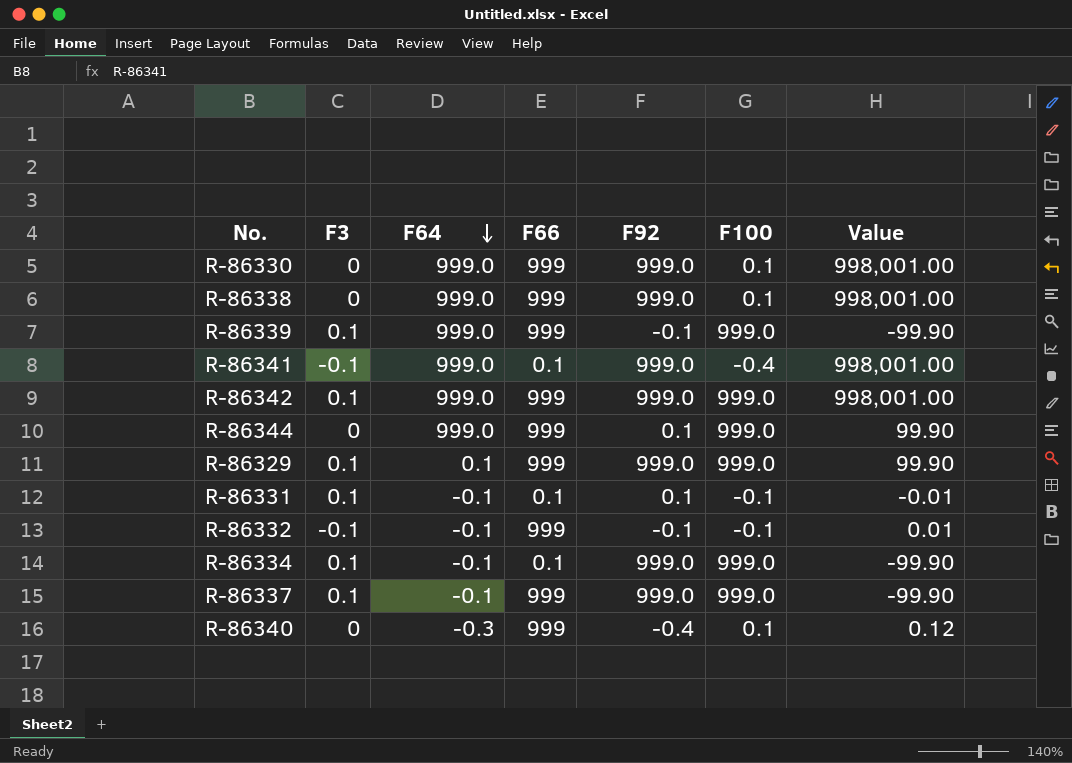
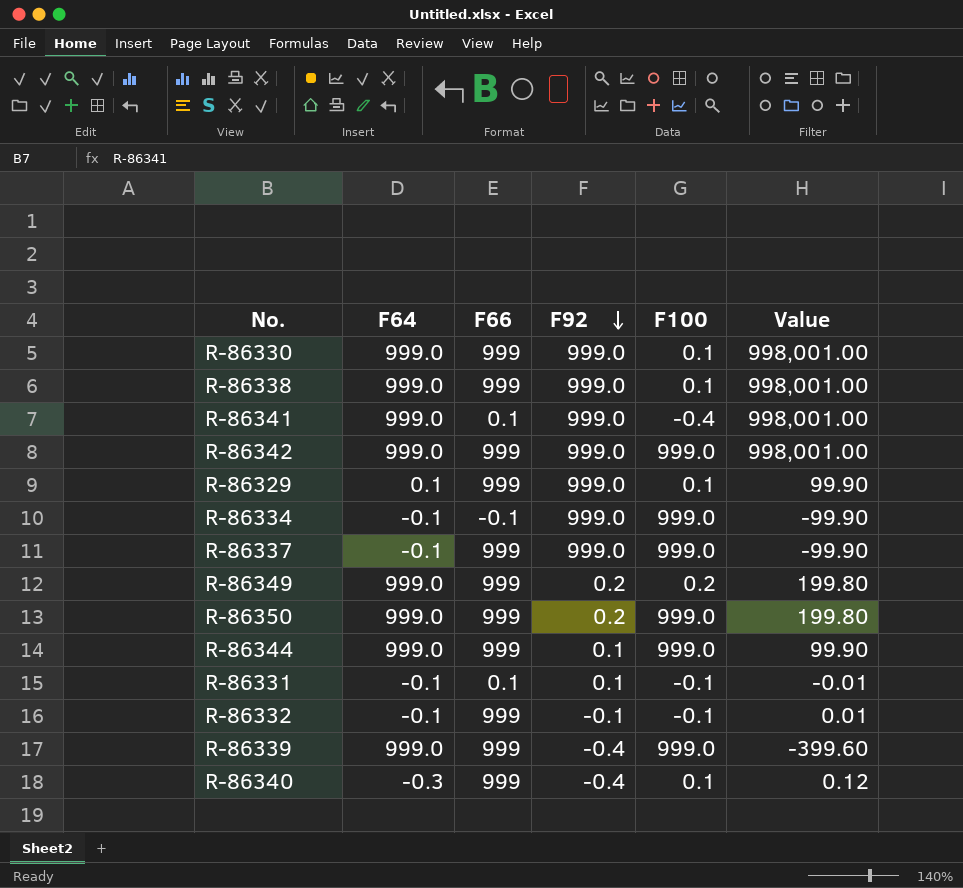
row order: F64 descending -> F92 descending
column F3 | position: 2 -> none
R-86329 | F100: 999.0 -> 0.1
R-86334 | F66: 0.1 -> -0.1
row R-86349: none -> 999.0 | 999 | 0.2 | 0.2 | 199.80
row R-86350: none -> 999.0 | 999 | 0.2 | 999.0 | 199.80
R-86339 | F92: -0.1 -> -0.4
R-86339 | Value: -99.90 -> -399.60

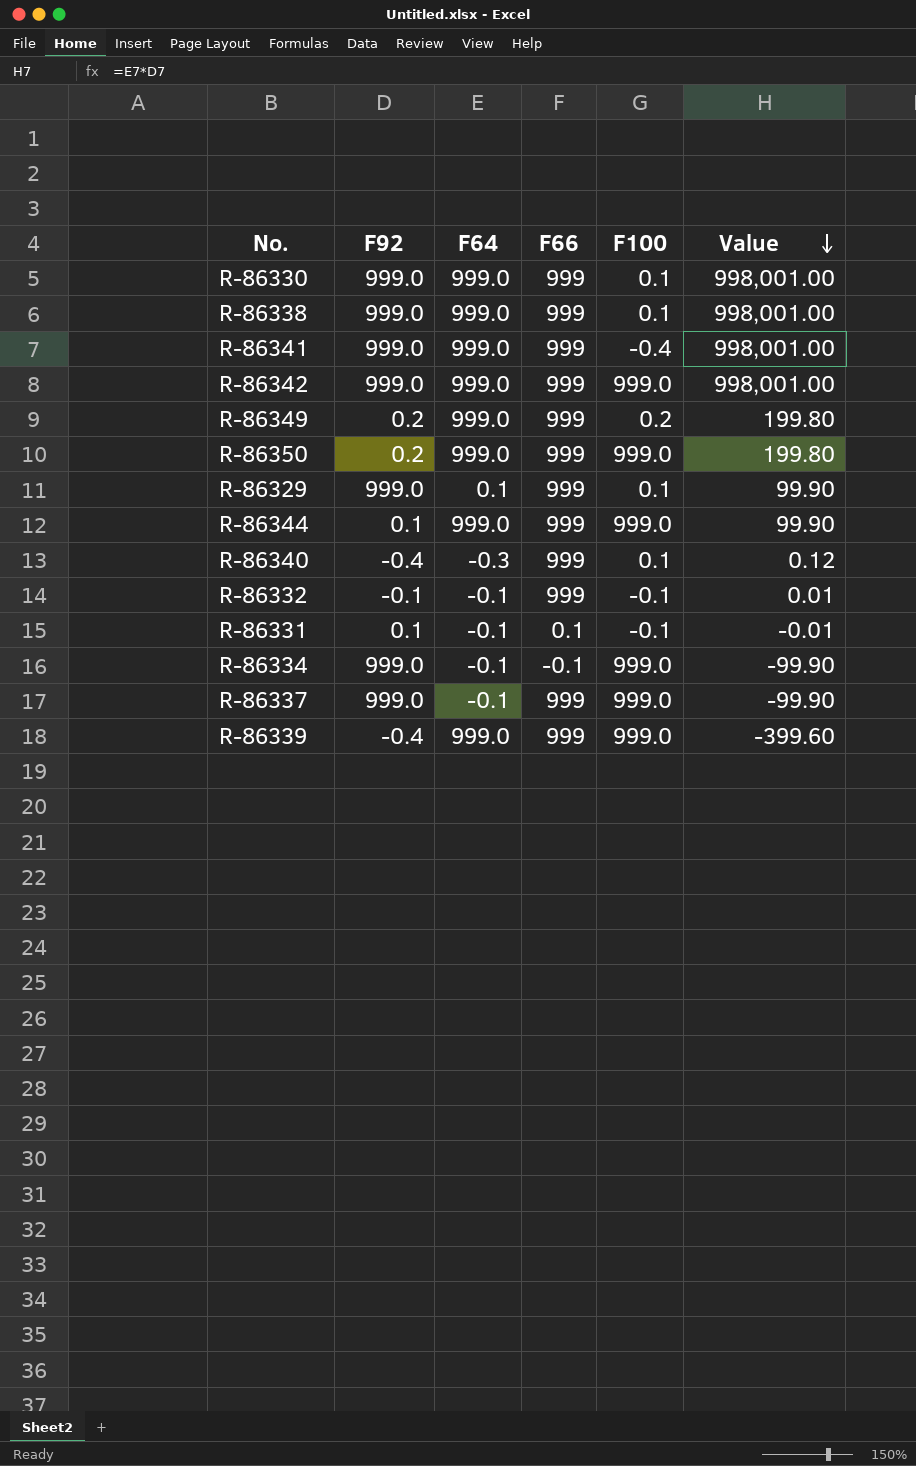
row order: F92 descending -> Value descending
column F92 | position: 4 -> 2
R-86341 | F66: 0.1 -> 999

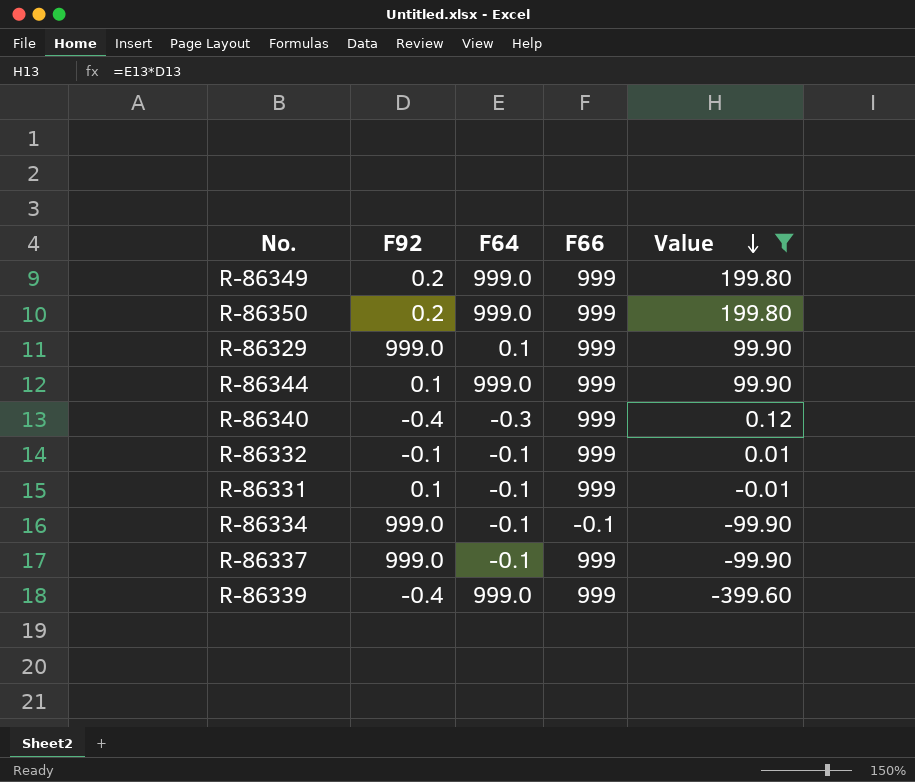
filter: none -> Value != 998,001.00
column F100 | position: 5 -> none
R-86331 | F66: 0.1 -> 999

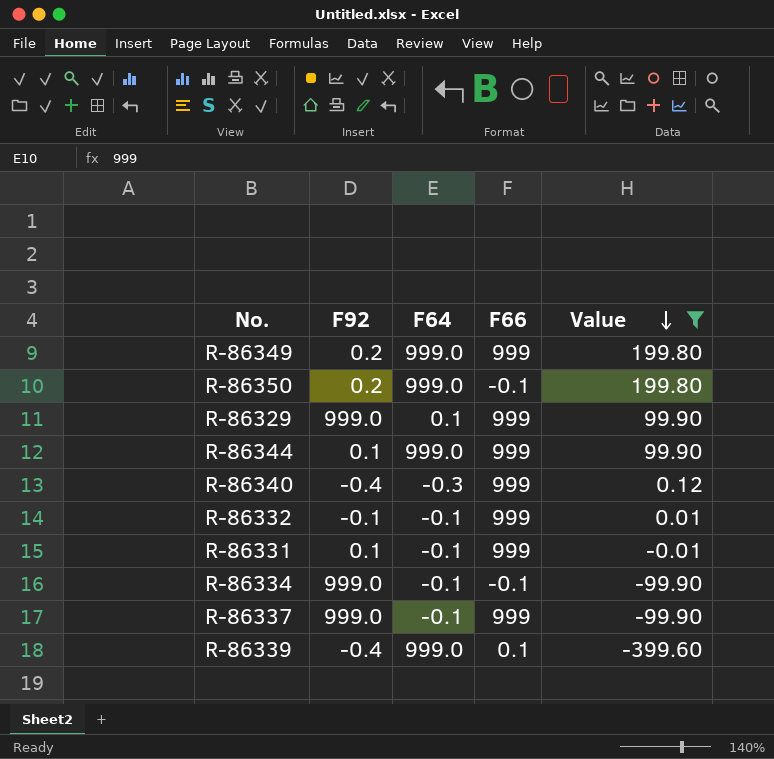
R-86350 | F66: 999 -> -0.1
R-86339 | F66: 999 -> 0.1

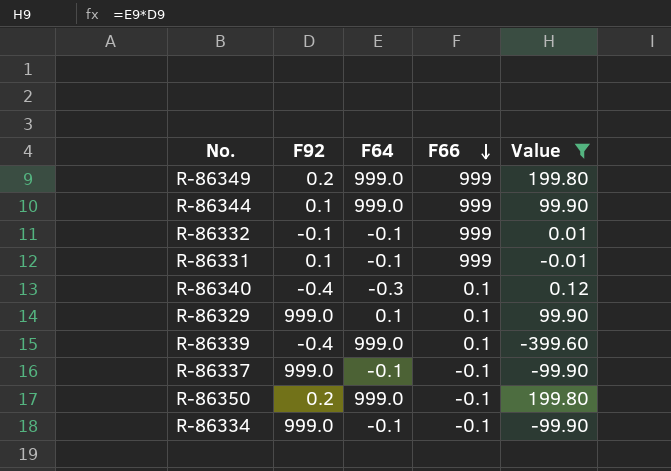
row order: Value descending -> F66 descending
R-86340 | F66: 999 -> 0.1
R-86329 | F66: 999 -> 0.1
R-86337 | F66: 999 -> -0.1

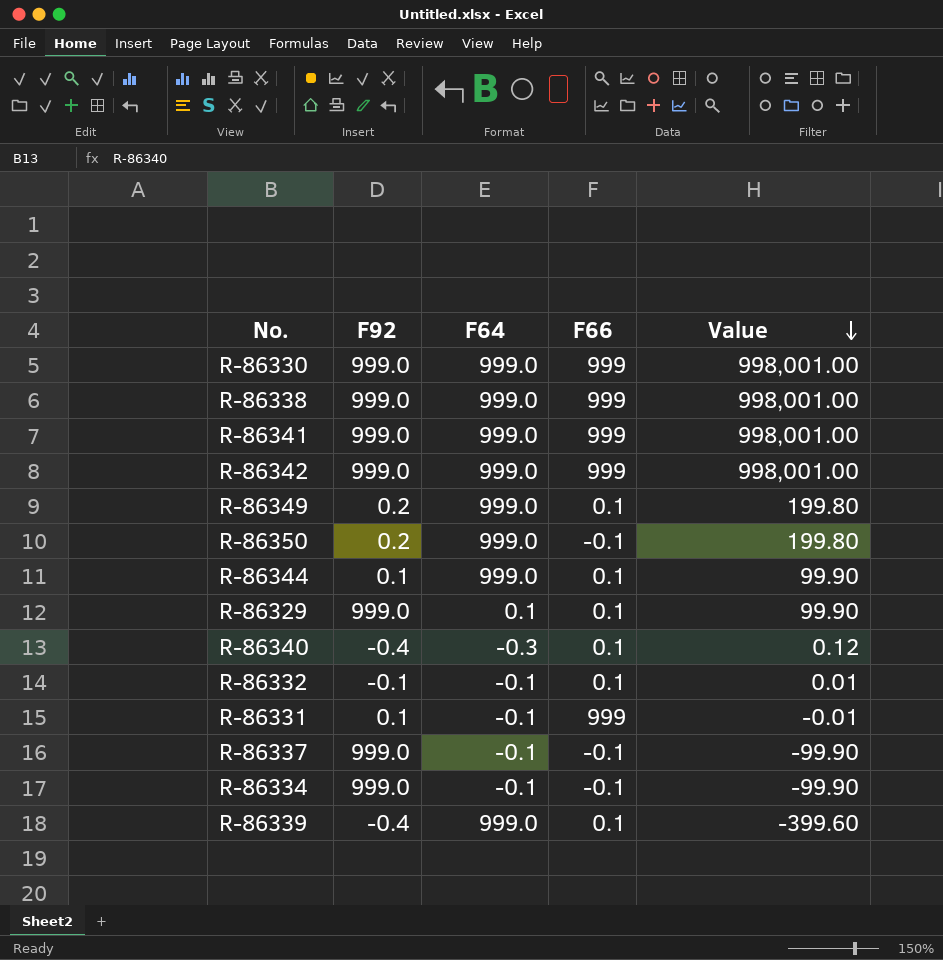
filter: Value != 998,001.00 -> none
row order: F66 descending -> Value descending
R-86349 | F66: 999 -> 0.1
R-86344 | F66: 999 -> 0.1
R-86332 | F66: 999 -> 0.1

